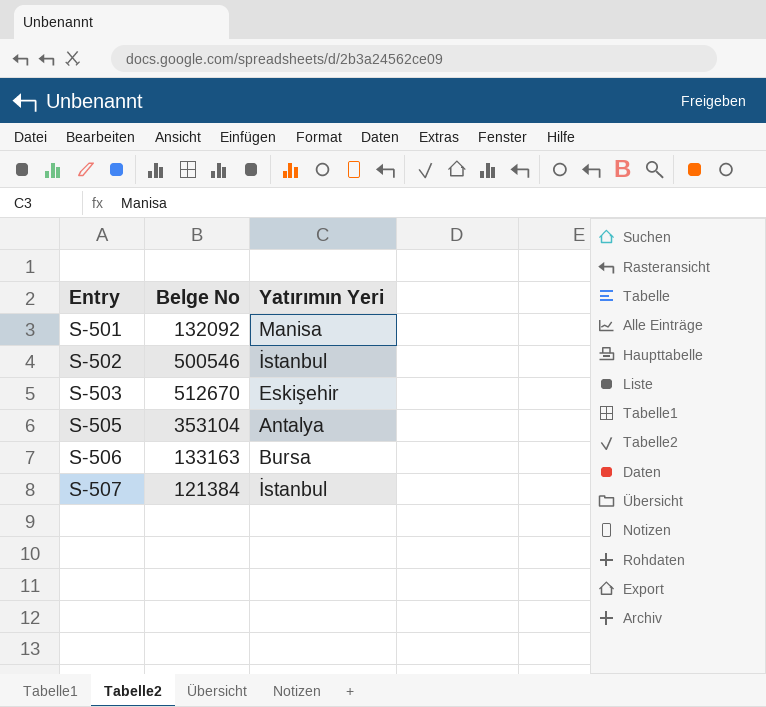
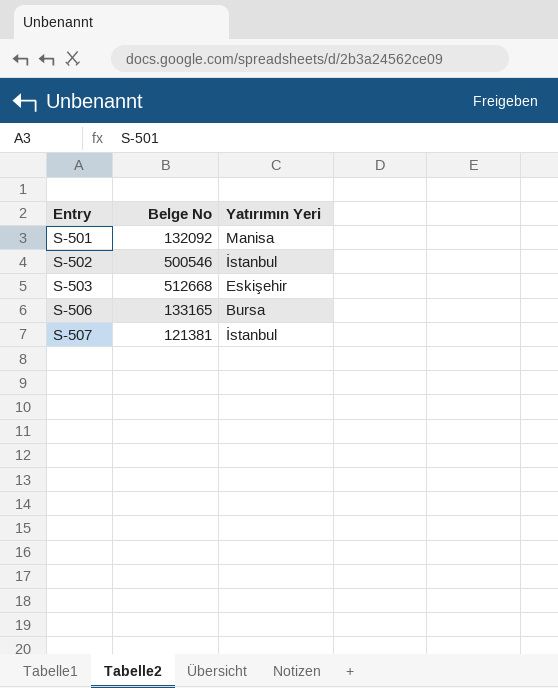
row S-505: 353104 | Antalya -> none
S-503 | Belge No: 512670 -> 512668
S-506 | Belge No: 133163 -> 133165
S-507 | Belge No: 121384 -> 121381

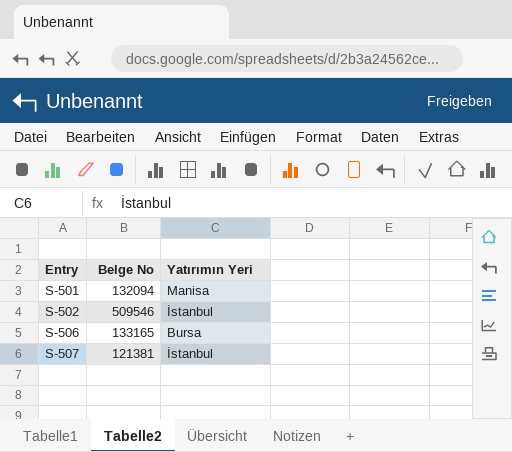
row S-503: 512668 | Eskişehir -> none
S-501 | Belge No: 132092 -> 132094
S-502 | Belge No: 500546 -> 509546

